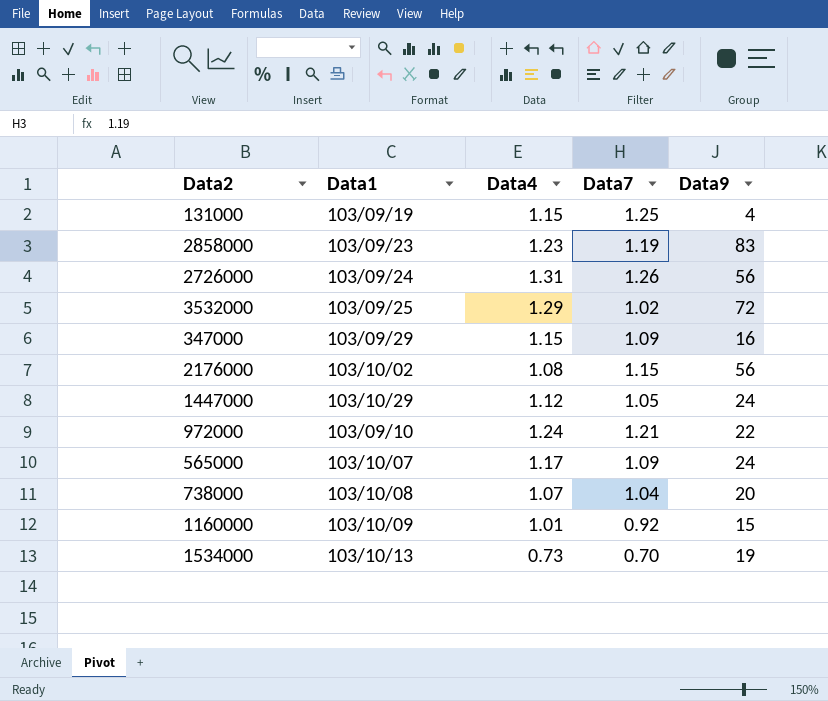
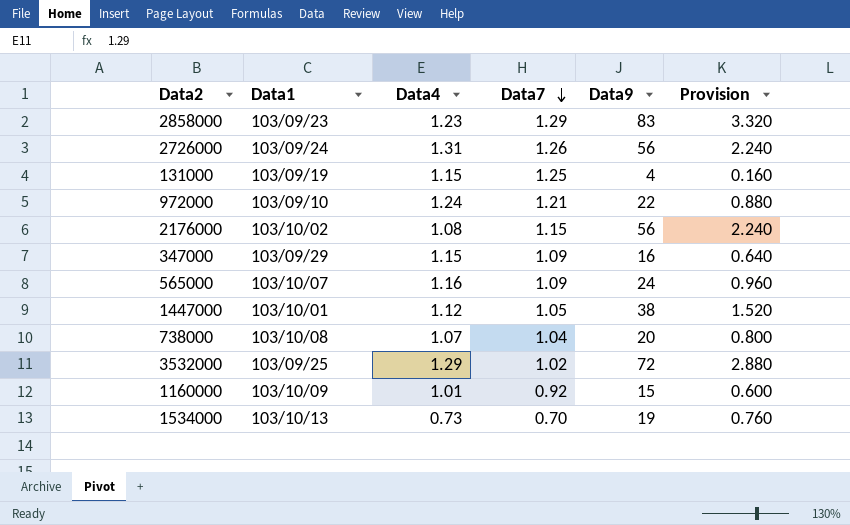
row order: none -> Data7 descending
column Provision | formula: none -> [Data9] * 0.04
2858000 | Data7: 1.19 -> 1.29
565000 | Data4: 1.17 -> 1.16
1447000 | Data1: 103/10/29 -> 103/10/01
1447000 | Data9: 24 -> 38

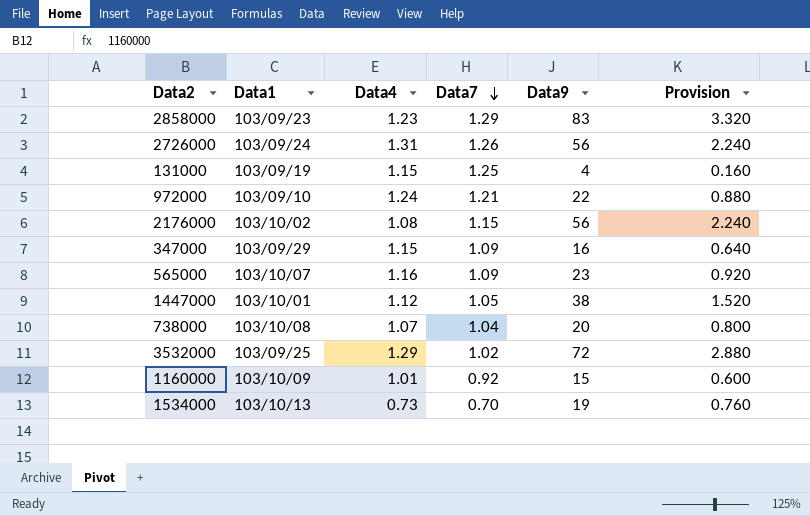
565000 | Data9: 24 -> 23
565000 | Provision: 0.960 -> 0.920

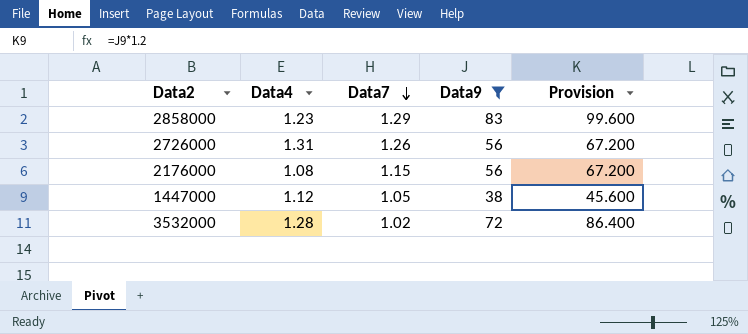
filter: none -> Data9 >= 38
column Data1 | position: 2 -> none
column Provision | formula: [Data9] * 0.04 -> [Data9] * 1.2
3532000 | Data4: 1.29 -> 1.28

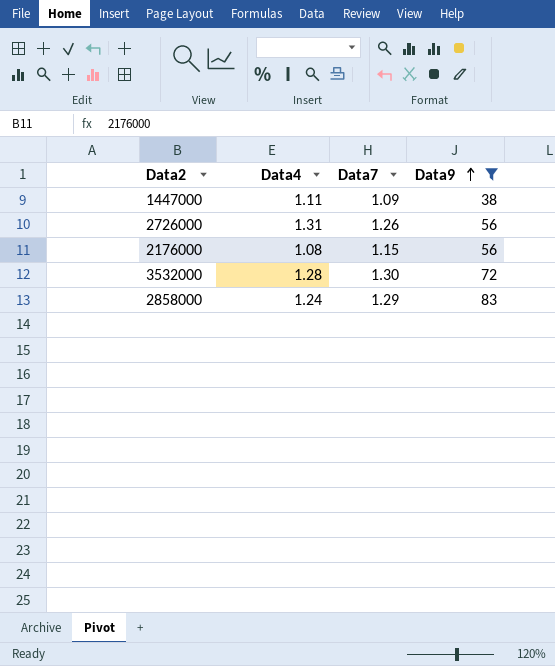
row order: Data7 descending -> Data9 ascending
column Provision | formula: [Data9] * 1.2 -> none
1447000 | Data4: 1.12 -> 1.11
1447000 | Data7: 1.05 -> 1.09
3532000 | Data7: 1.02 -> 1.30
2858000 | Data4: 1.23 -> 1.24

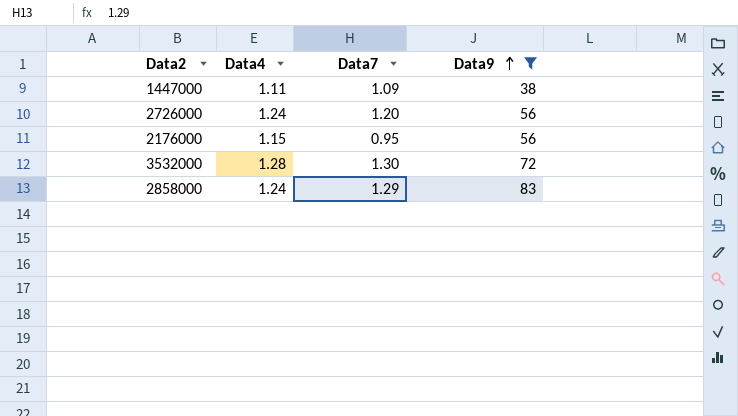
2726000 | Data4: 1.31 -> 1.24
2726000 | Data7: 1.26 -> 1.20
2176000 | Data4: 1.08 -> 1.15
2176000 | Data7: 1.15 -> 0.95

